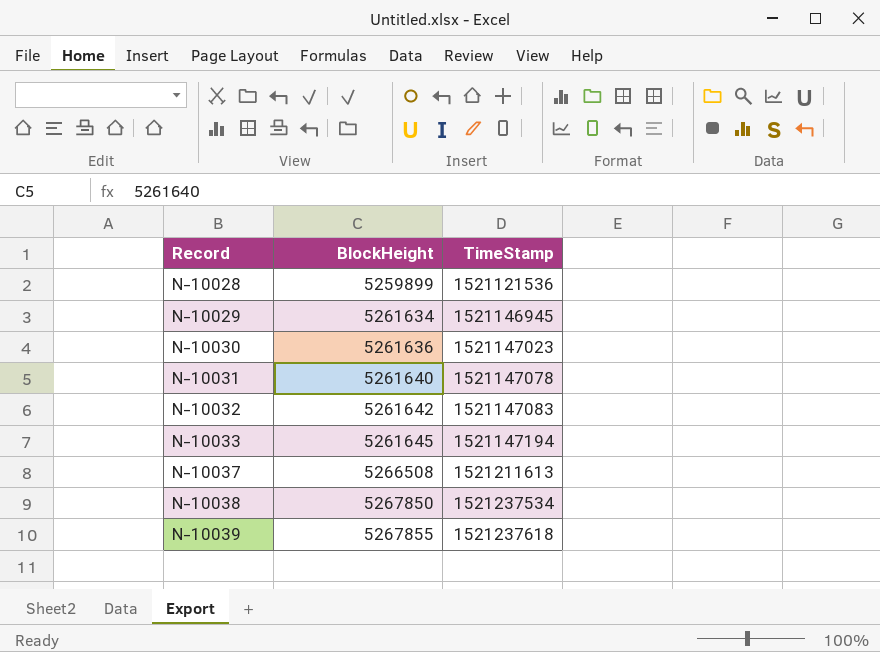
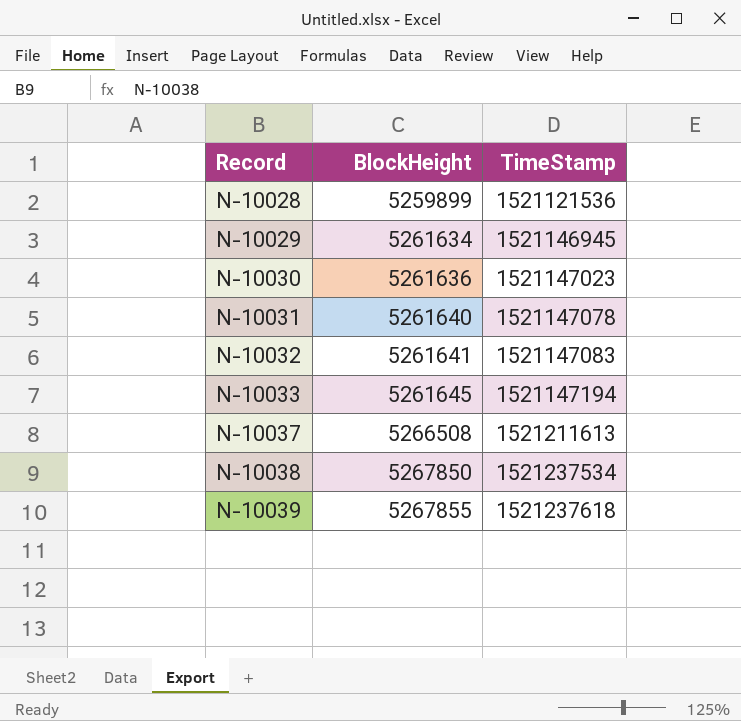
N-10032 | BlockHeight: 5261642 -> 5261641

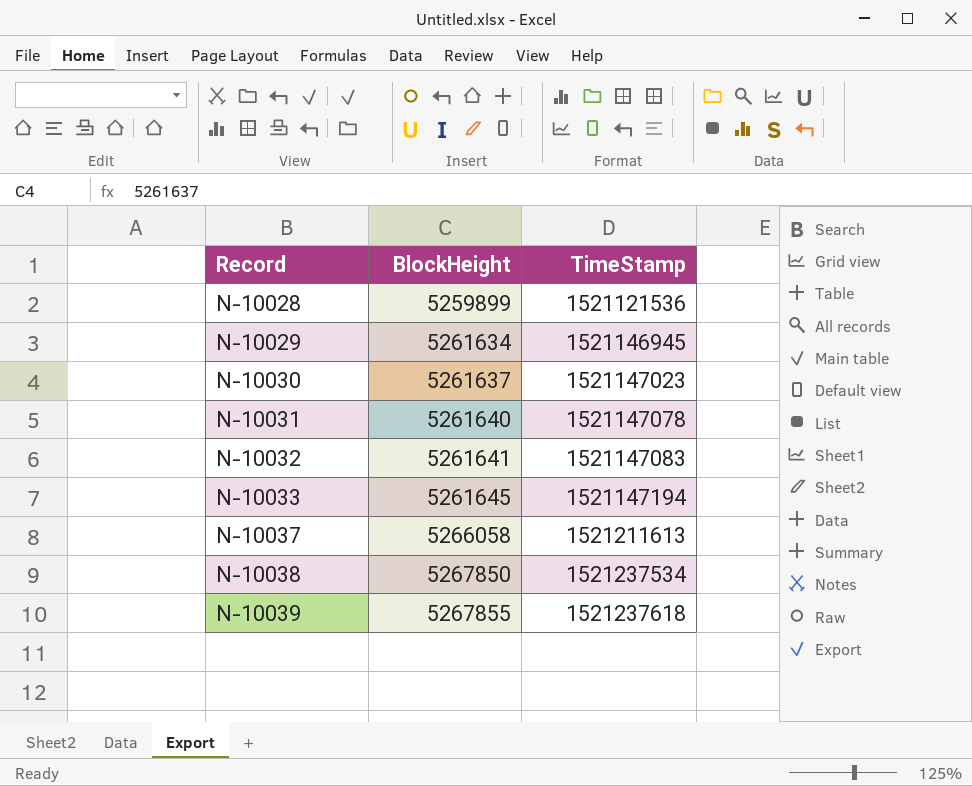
N-10030 | BlockHeight: 5261636 -> 5261637
N-10037 | BlockHeight: 5266508 -> 5266058

